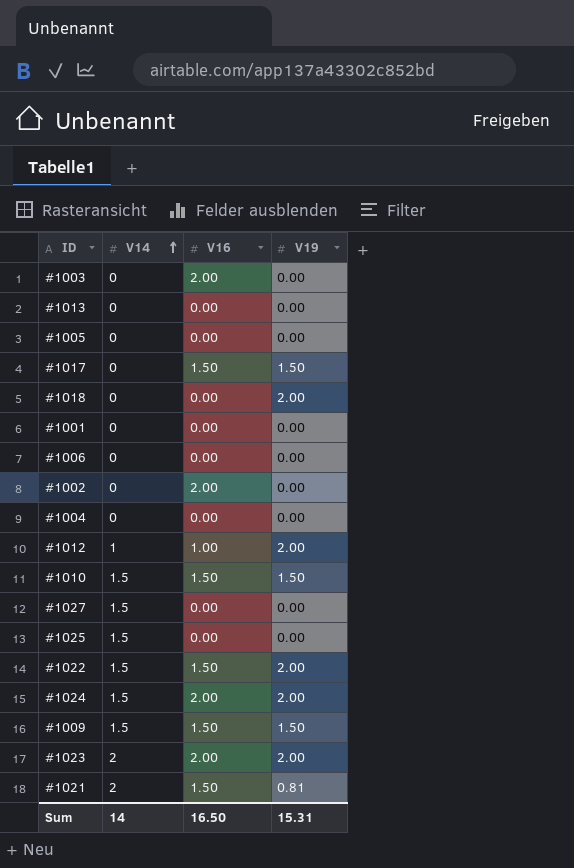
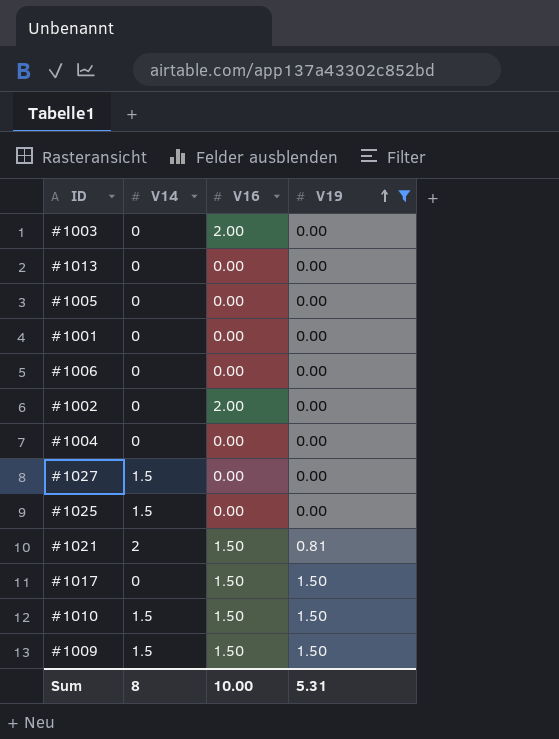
filter: none -> V19 != 2.00
row order: V14 ascending -> V19 ascending
Sum | V14: 14 -> 8
Sum | V16: 16.50 -> 10.00
Sum | V19: 15.31 -> 5.31

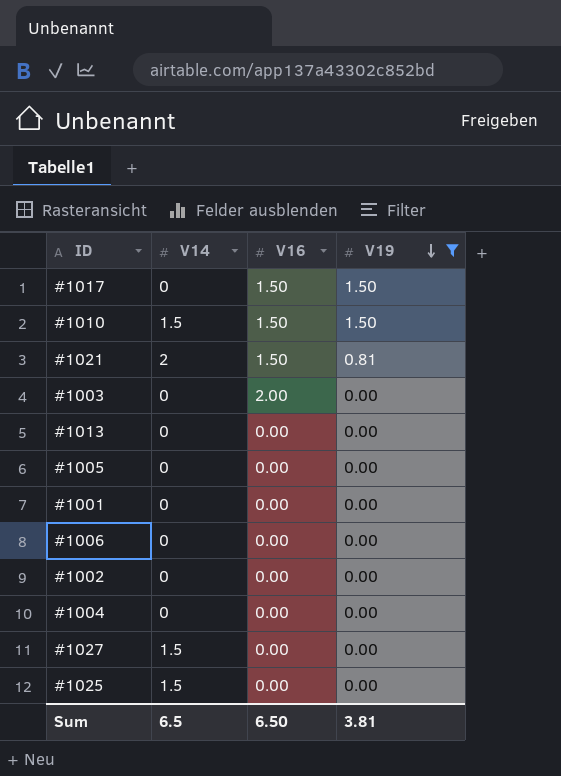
row order: V19 ascending -> V19 descending
row #1009: 1.5 | 1.50 | 1.50 -> none
#1002 | V16: 2.00 -> 0.00
Sum | V14: 8 -> 6.5
Sum | V16: 10.00 -> 6.50
Sum | V19: 5.31 -> 3.81

